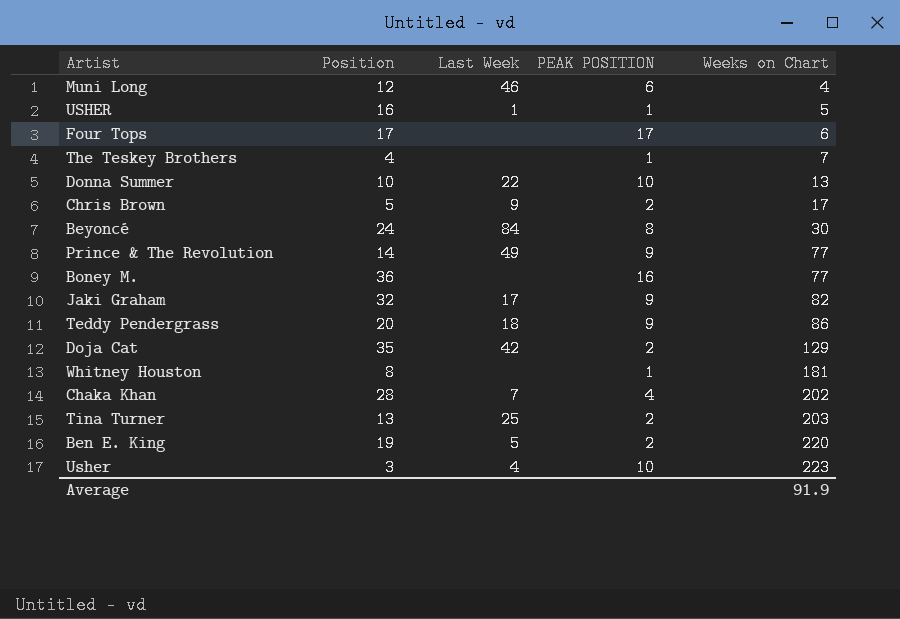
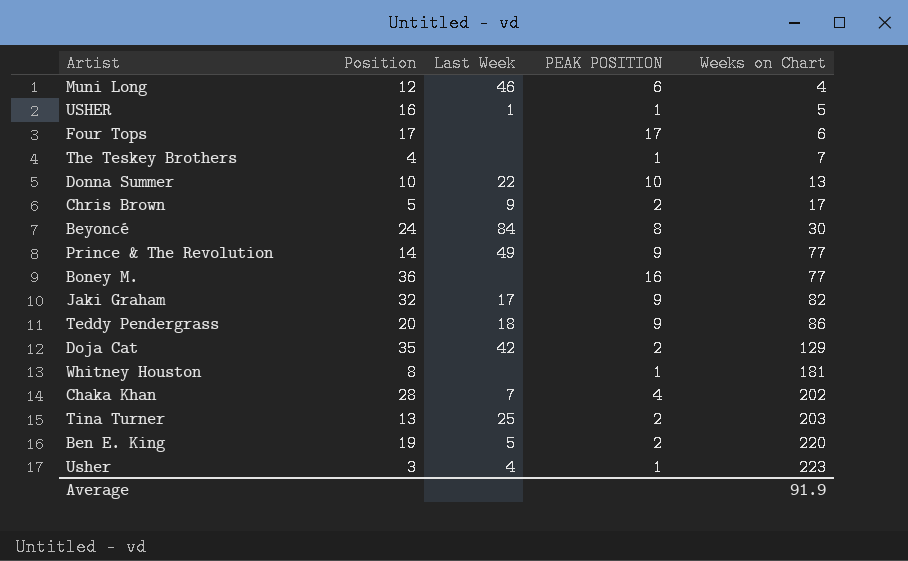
Usher | PEAK POSITION: 10 -> 1

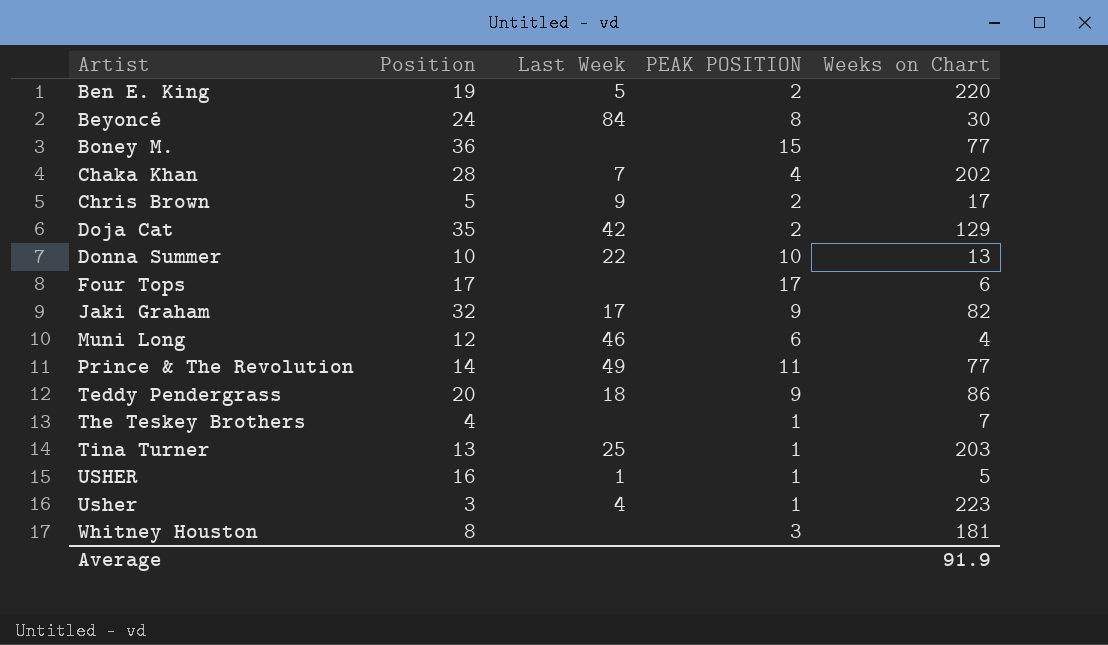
row order: Weeks on Chart ascending -> Artist ascending
Boney M. | PEAK POSITION: 16 -> 15
Prince & The Revolution | PEAK POSITION: 9 -> 11
Tina Turner | PEAK POSITION: 2 -> 1
Whitney Houston | PEAK POSITION: 1 -> 3

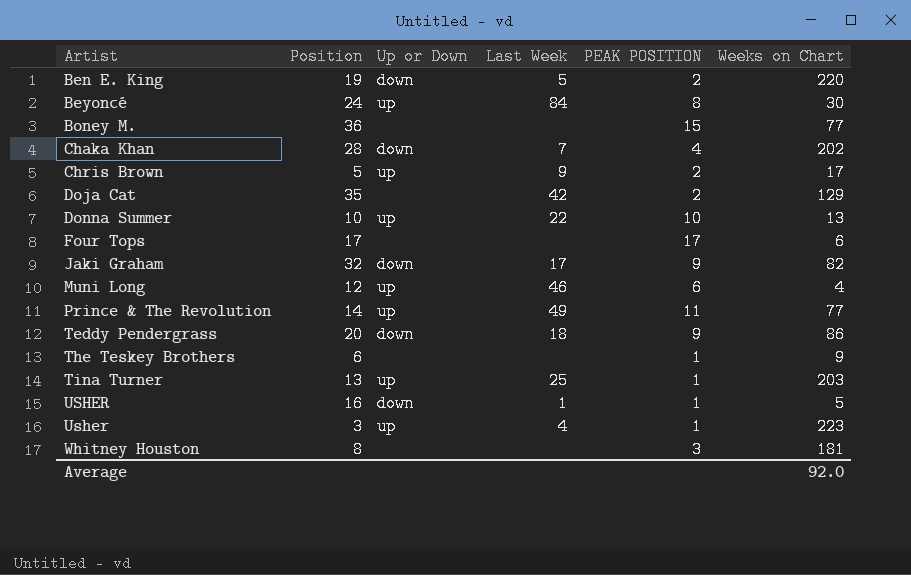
column Up or Down | position: none -> 3
The Teskey Brothers | Position: 4 -> 6
The Teskey Brothers | Weeks on Chart: 7 -> 9
Average | Weeks on Chart: 91.9 -> 92.0

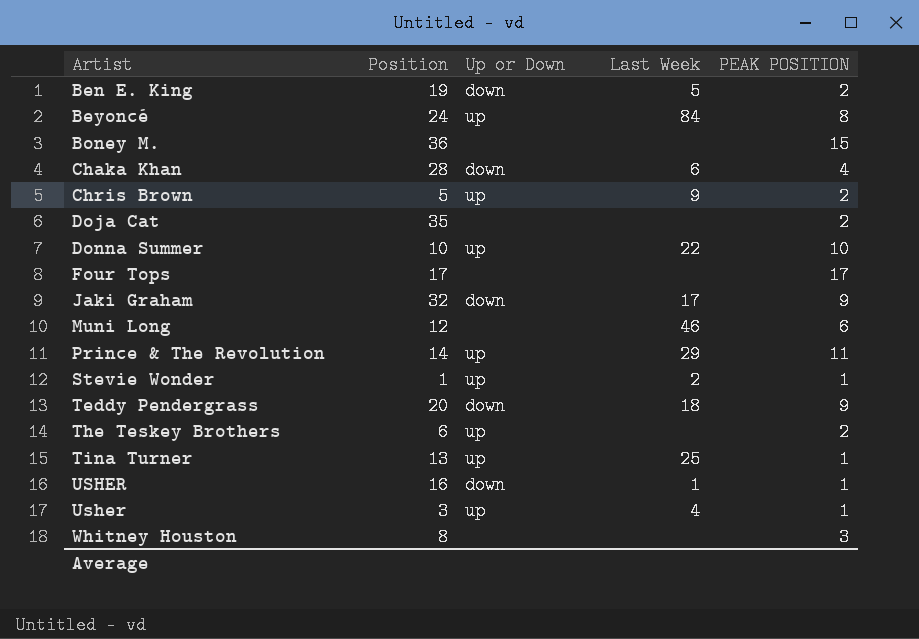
column Weeks on Chart | position: 6 -> none
Chaka Khan | Last Week: 7 -> 6
Doja Cat | Last Week: 42 -> none
Muni Long | Up or Down: up -> none
Prince & The Revolution | Last Week: 49 -> 29
row Stevie Wonder: none -> 1 | up | 2 | 1
The Teskey Brothers | Up or Down: none -> up
The Teskey Brothers | PEAK POSITION: 1 -> 2

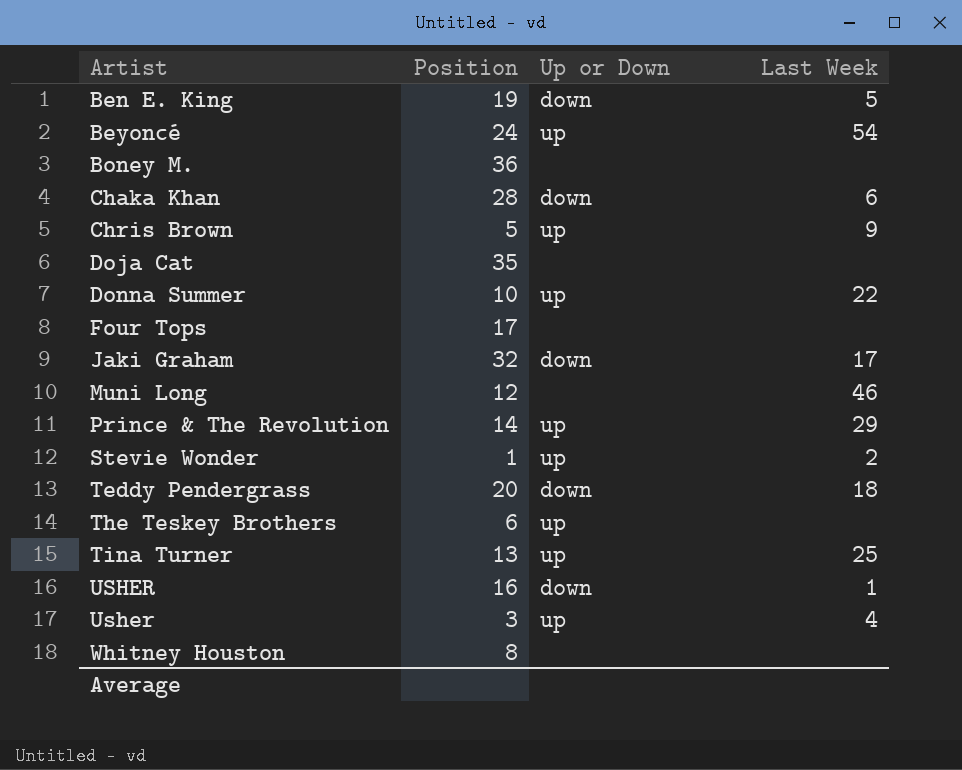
column PEAK POSITION | position: 5 -> none
Beyoncé | Last Week: 84 -> 54

